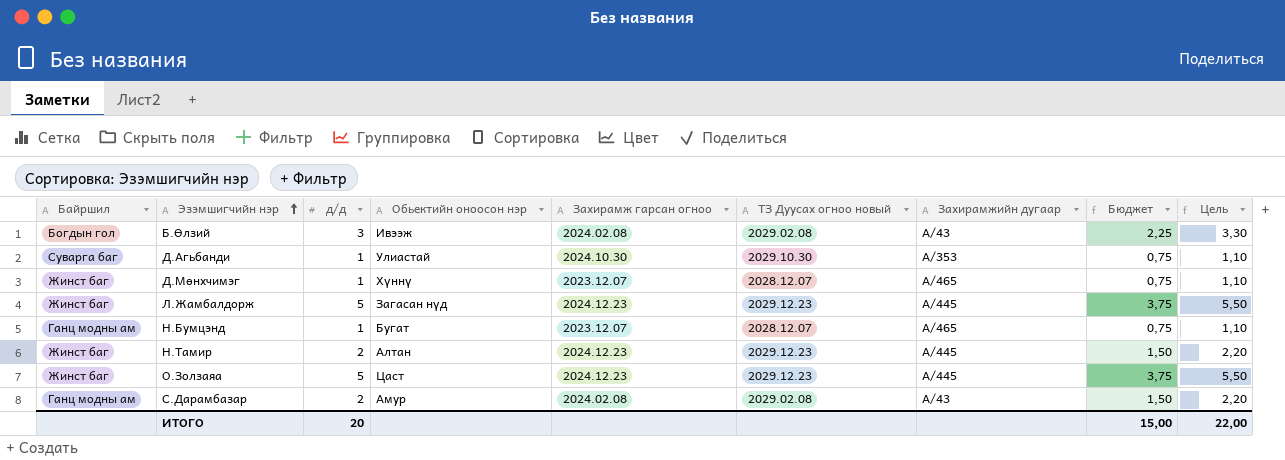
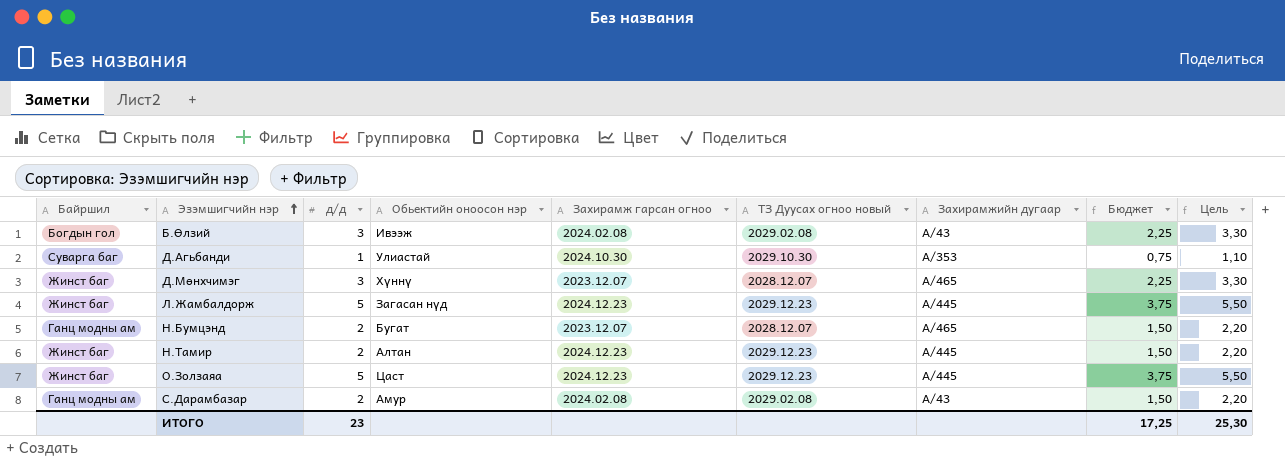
Д.Мөнхчимэг | д/д: 1 -> 3
Д.Мөнхчимэг | Бюджет: 0,75 -> 2,25
Д.Мөнхчимэг | Цель: 1,10 -> 3,30
Н.Бумцэнд | д/д: 1 -> 2
Н.Бумцэнд | Бюджет: 0,75 -> 1,50
Н.Бумцэнд | Цель: 1,10 -> 2,20
ИТОГО | д/д: 20 -> 23
ИТОГО | Бюджет: 15,00 -> 17,25
ИТОГО | Цель: 22,00 -> 25,30

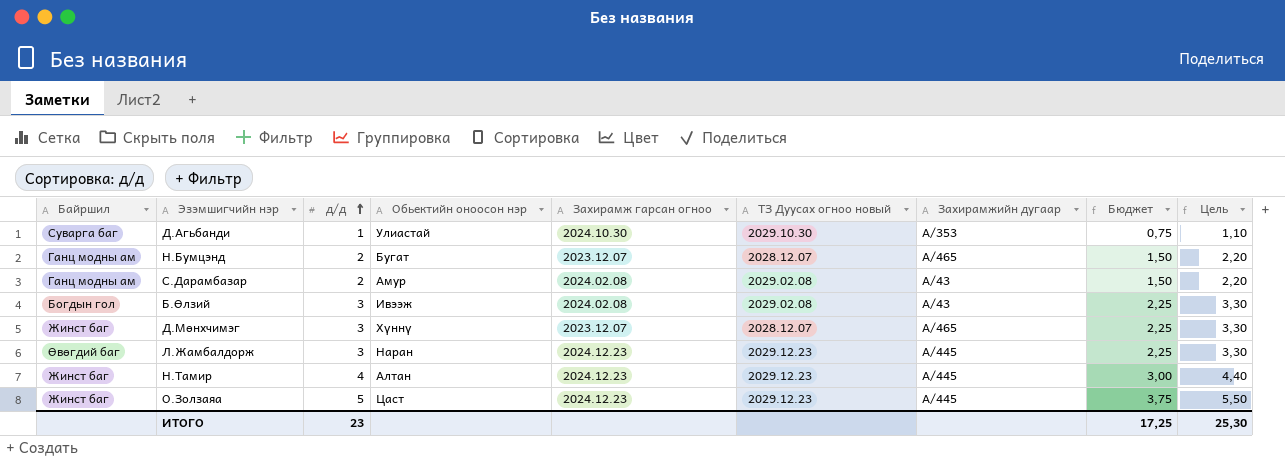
row order: Эзэмшигчийн нэр ascending -> д/д ascending
Л.Жамбалдорж | Байршил: Жинст баг -> Өвөгдий баг
Л.Жамбалдорж | д/д: 5 -> 3
Л.Жамбалдорж | Обьектийн оноосон нэр: Загасан нүд -> Наран
Л.Жамбалдорж | Бюджет: 3,75 -> 2,25
Л.Жамбалдорж | Цель: 5,50 -> 3,30
Н.Тамир | д/д: 2 -> 4
Н.Тамир | Бюджет: 1,50 -> 3,00
Н.Тамир | Цель: 2,20 -> 4,40

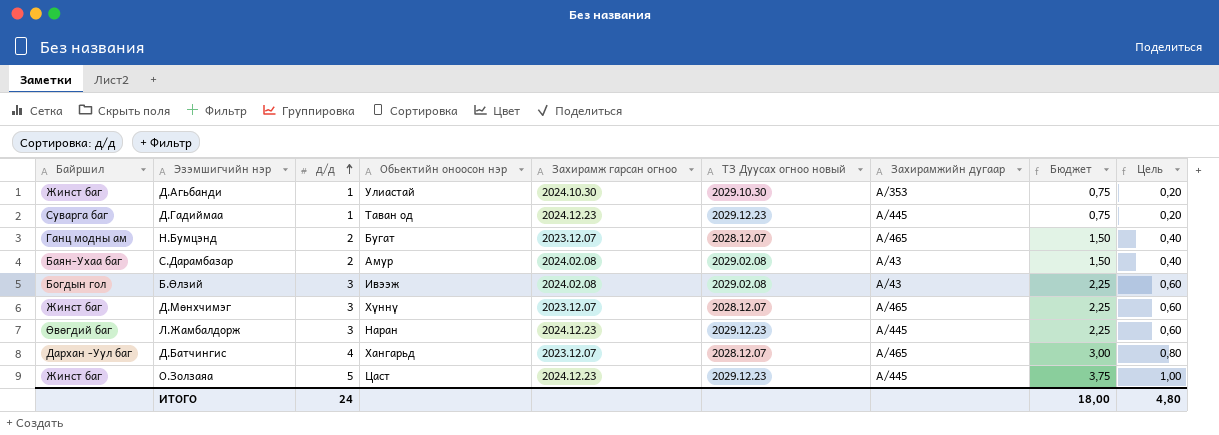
column Цель | formula: [д/д] * 1,1 -> [д/д] * 0,2
row Н.Тамир: Жинст баг | 4 | Алтан | 2024.12.23 | 2029.12.23 | А/445 | 3,00 | 4,40 -> none
Д.Агьбанди | Байршил: Суварга баг -> Жинст баг
row Д.Гадиймаа: none -> Суварга баг | 1 | Таван од | 2024.12.23 | 2029.12.23 | А/445 | 0,75 | 0,20
С.Дарамбазар | Байршил: Ганц модны ам -> Баян-Ухаа баг
row Д.Батчингис: none -> Дархан -Уул баг | 4 | Хангарьд | 2023.12.07 | 2028.12.07 | A/465 | 3,00 | 0,80
ИТОГО | д/д: 23 -> 24
ИТОГО | Бюджет: 17,25 -> 18,00
ИТОГО | Цель: 25,30 -> 4,80

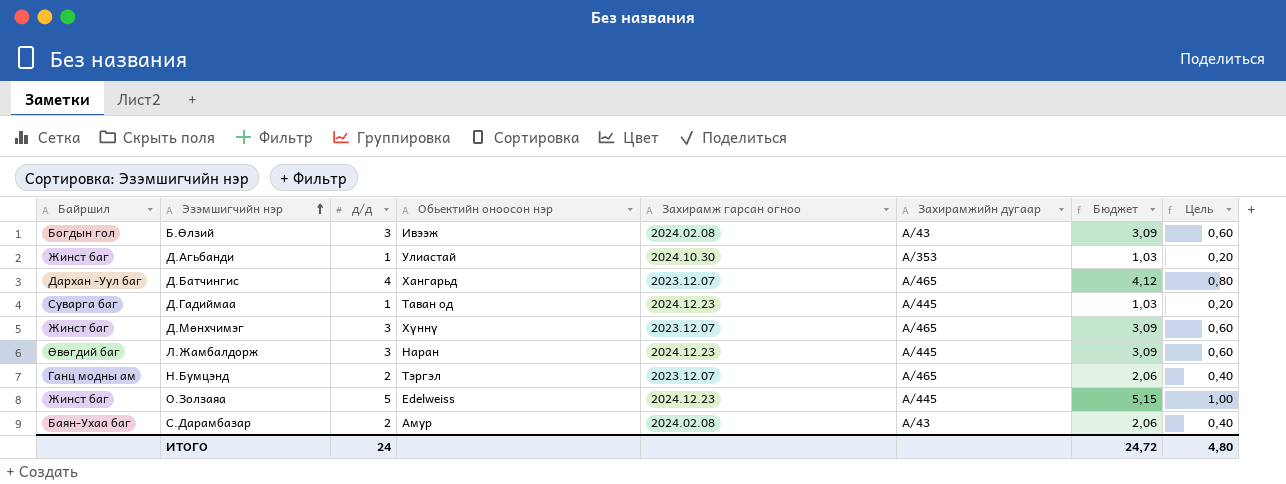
row order: д/д ascending -> Эзэмшигчийн нэр ascending
column ТЗ Дуусах огноо новый | position: 6 -> none
column Бюджет | formula: [д/д] * 0,75 -> [д/д] * 1,03
Н.Бумцэнд | Обьектийн оноосон нэр: Бугат -> Тэргэл
О.Золзаяа | Обьектийн оноосон нэр: Цаст -> Edelweiss
ИТОГО | Бюджет: 18,00 -> 24,72

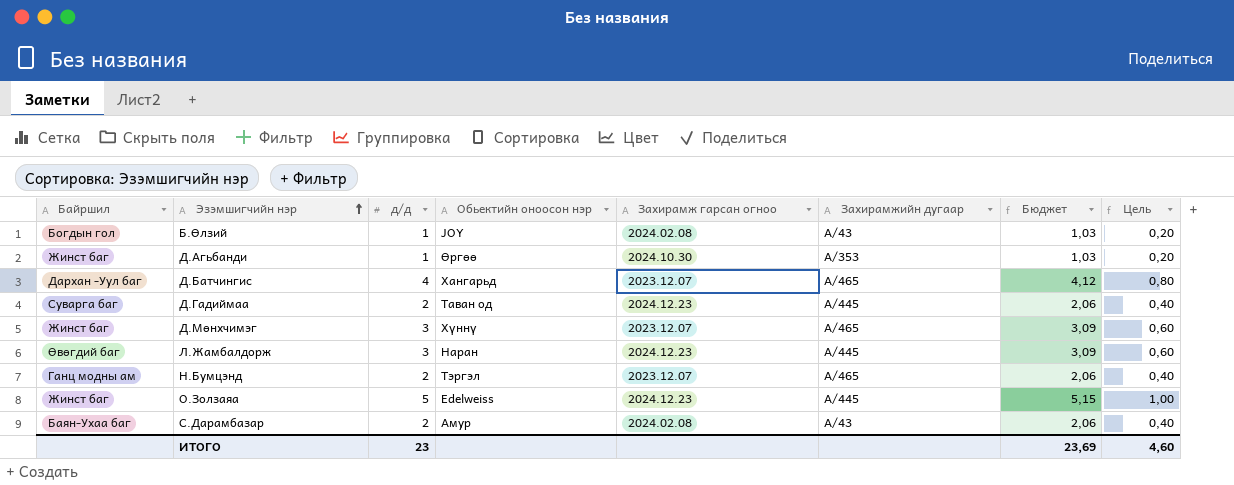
Б.Өлзий | д/д: 3 -> 1
Б.Өлзий | Обьектийн оноосон нэр: Ивээж -> JOY
Б.Өлзий | Бюджет: 3,09 -> 1,03
Б.Өлзий | Цель: 0,60 -> 0,20
Д.Агьбанди | Обьектийн оноосон нэр: Улиастай -> Өргөө
Д.Гадиймаа | д/д: 1 -> 2
Д.Гадиймаа | Бюджет: 1,03 -> 2,06
Д.Гадиймаа | Цель: 0,20 -> 0,40
ИТОГО | д/д: 24 -> 23
ИТОГО | Бюджет: 24,72 -> 23,69
ИТОГО | Цель: 4,80 -> 4,60

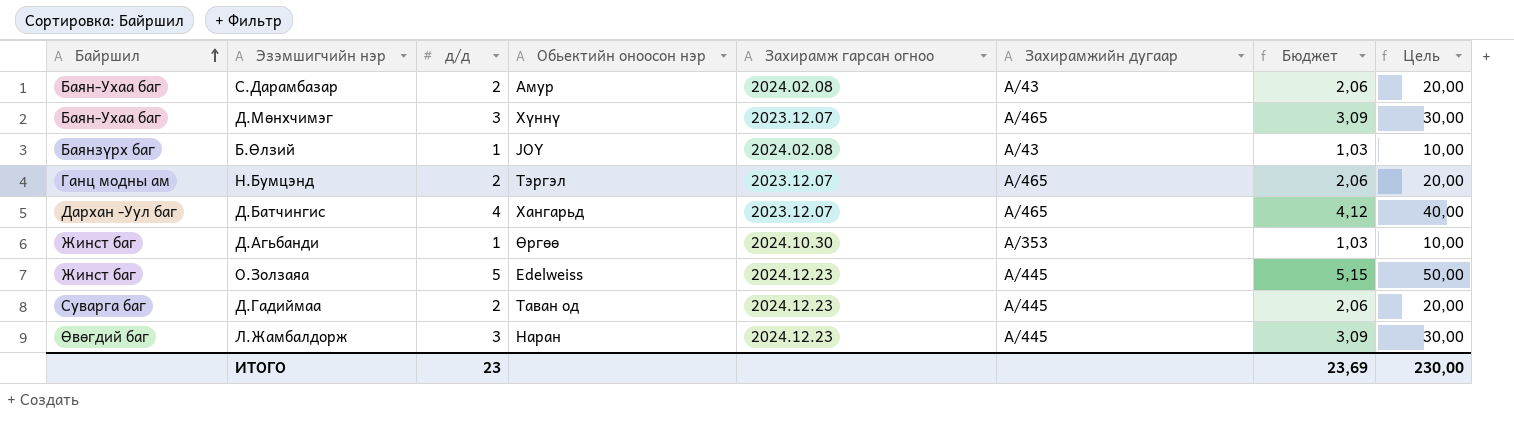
row order: Эзэмшигчийн нэр ascending -> Байршил ascending
column Цель | formula: [д/д] * 0,2 -> [д/д] * 10
Д.Мөнхчимэг | Байршил: Жинст баг -> Баян-Ухаа баг
Б.Өлзий | Байршил: Богдын гол -> Баянзүрх баг
ИТОГО | Цель: 4,60 -> 230,00

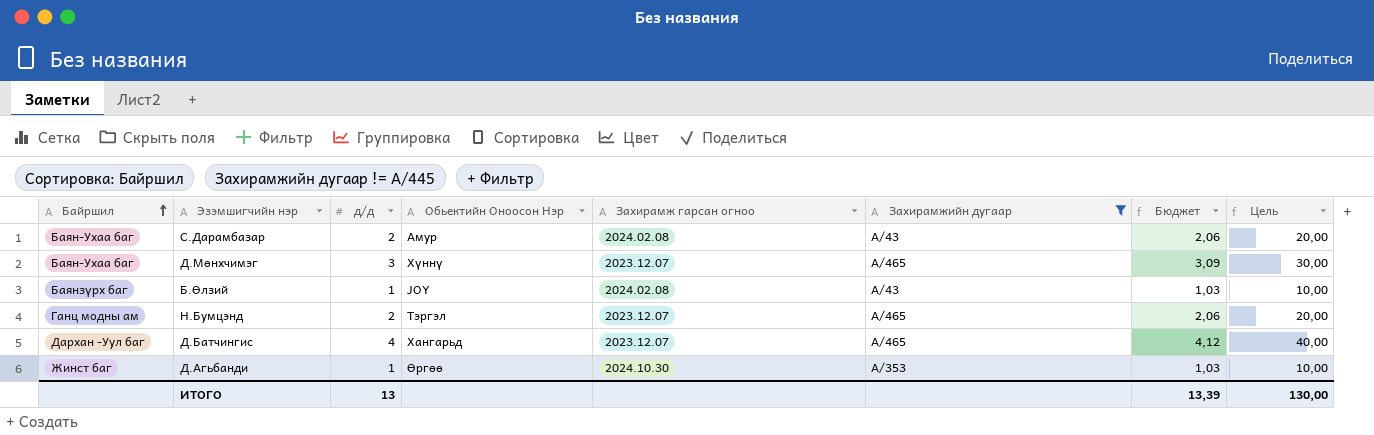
filter: none -> Захирамжийн дугаар != А/445
column name: Обьектийн оноосон нэр -> Обьектийн Оноосон Нэр
ИТОГО | д/д: 23 -> 13
ИТОГО | Бюджет: 23,69 -> 13,39
ИТОГО | Цель: 230,00 -> 130,00

